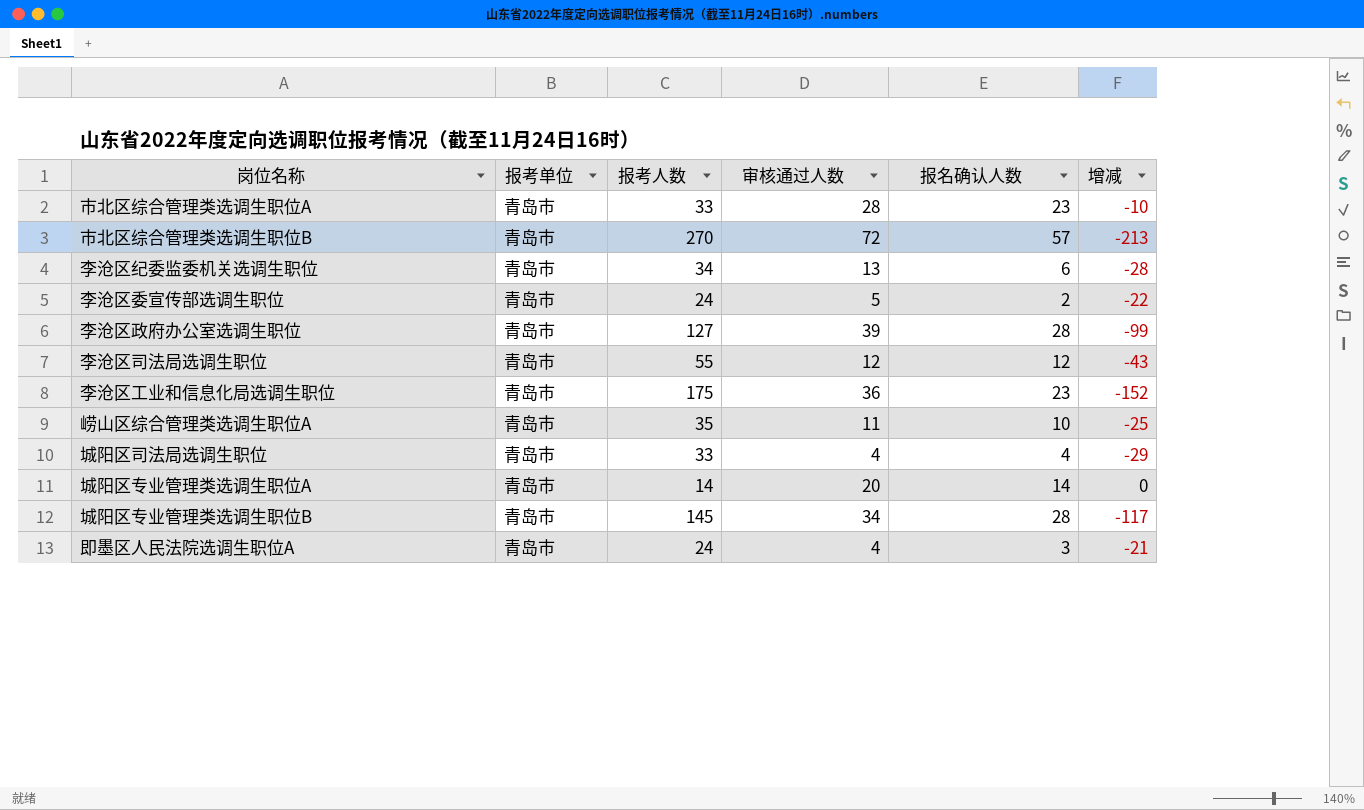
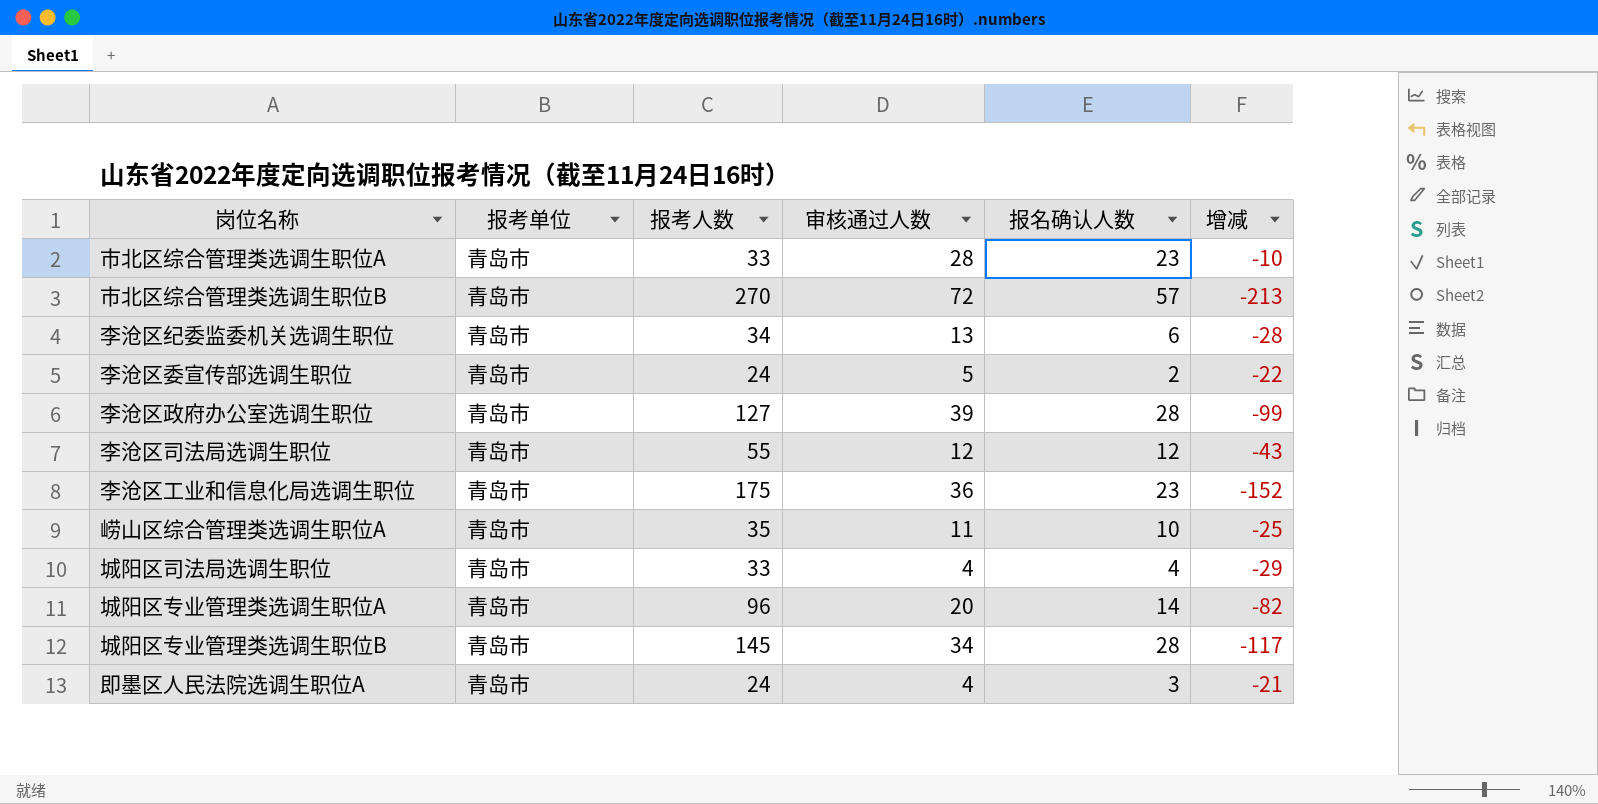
城阳区专业管理类选调生职位A | 报考人数: 14 -> 96
城阳区专业管理类选调生职位A | 增减: 0 -> -82

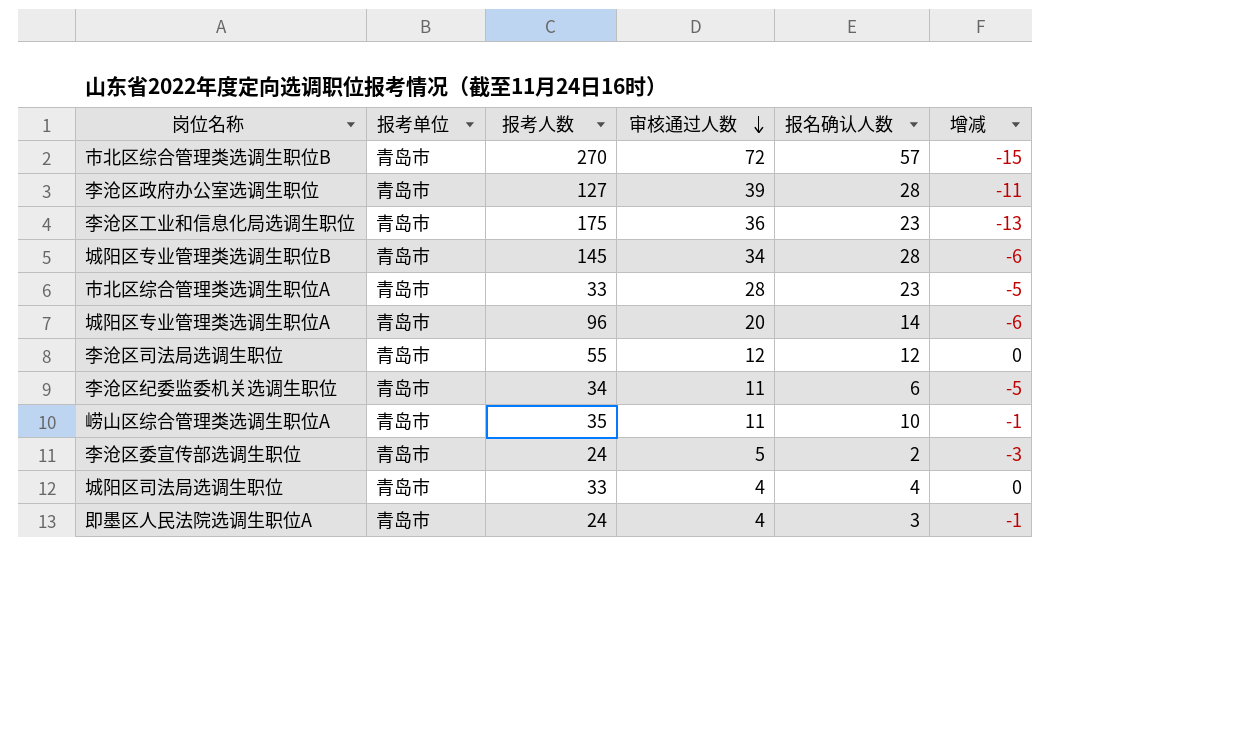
row order: none -> 审核通过人数 descending
column 增减 | formula: [报名确认人数] - [报考人数] -> [报名确认人数] - [审核通过人数]
李沧区纪委监委机关选调生职位 | 审核通过人数: 13 -> 11

